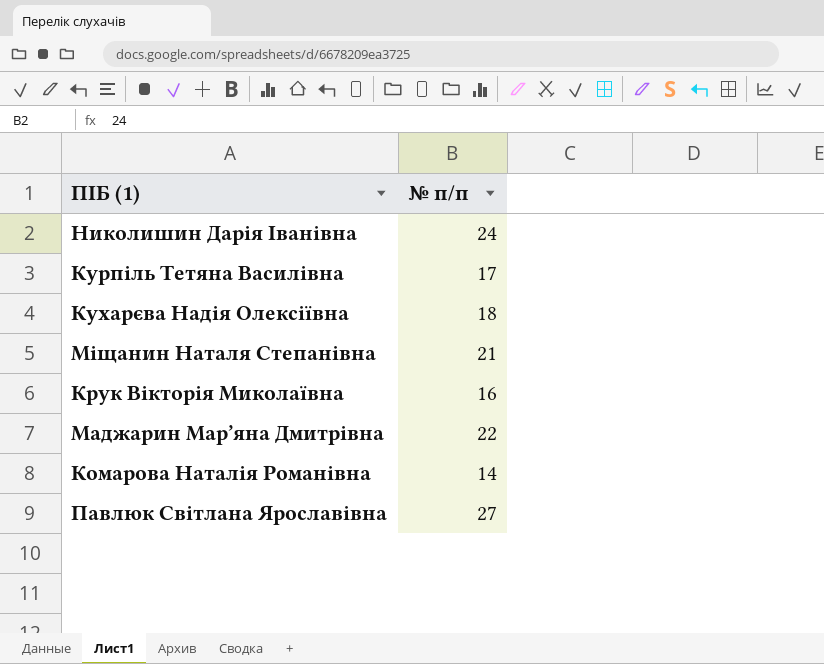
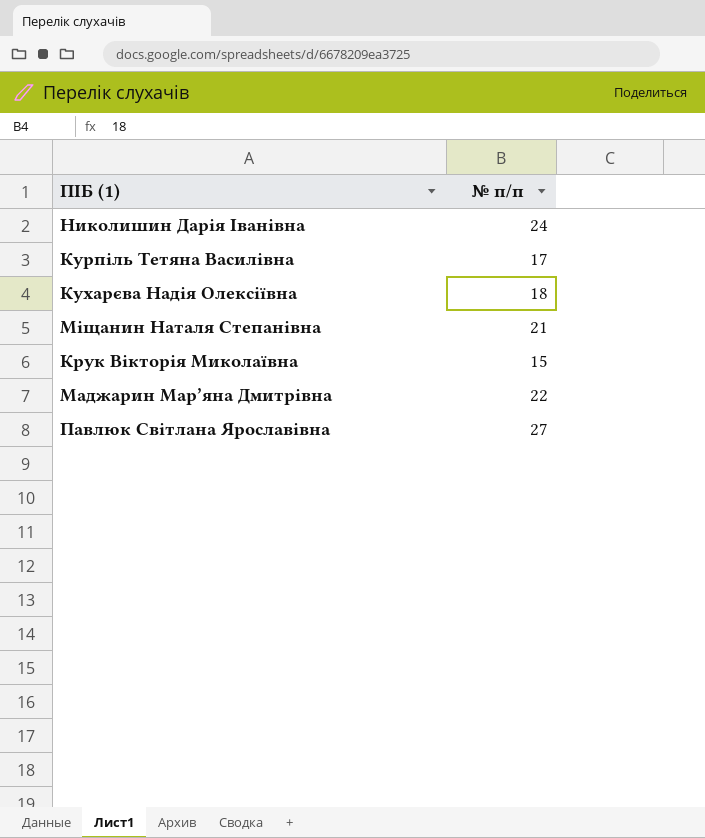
row Комарова Наталія Романівна: 14 -> none
Крук Вікторія Миколаївна | № п/п: 16 -> 15

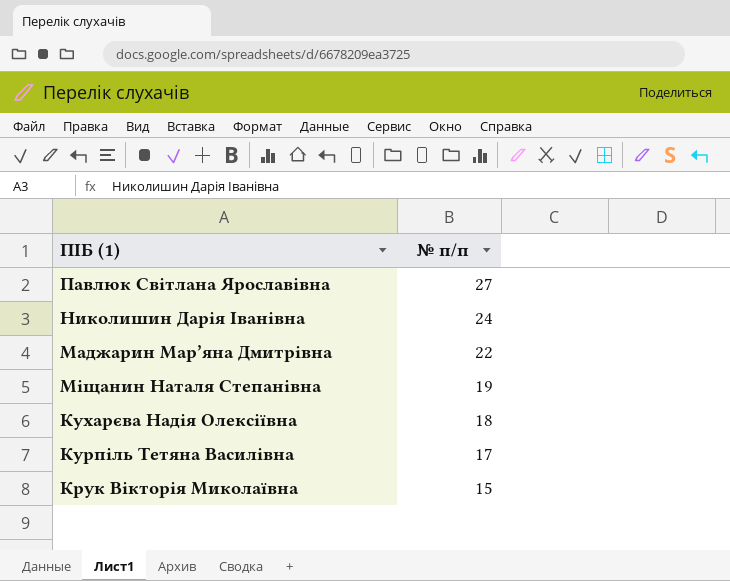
row order: none -> № п/п descending
Міщанин Наталя Степанівна | № п/п: 21 -> 19

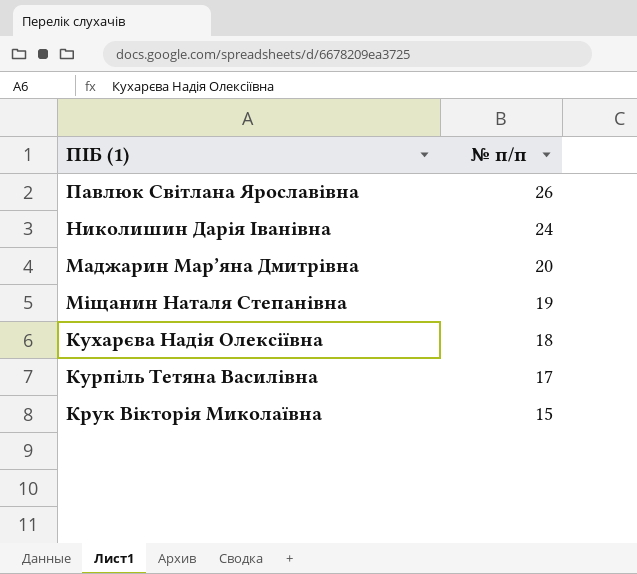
Павлюк Світлана Ярославівна | № п/п: 27 -> 26
Маджарин Мар’яна Дмитрівна | № п/п: 22 -> 20

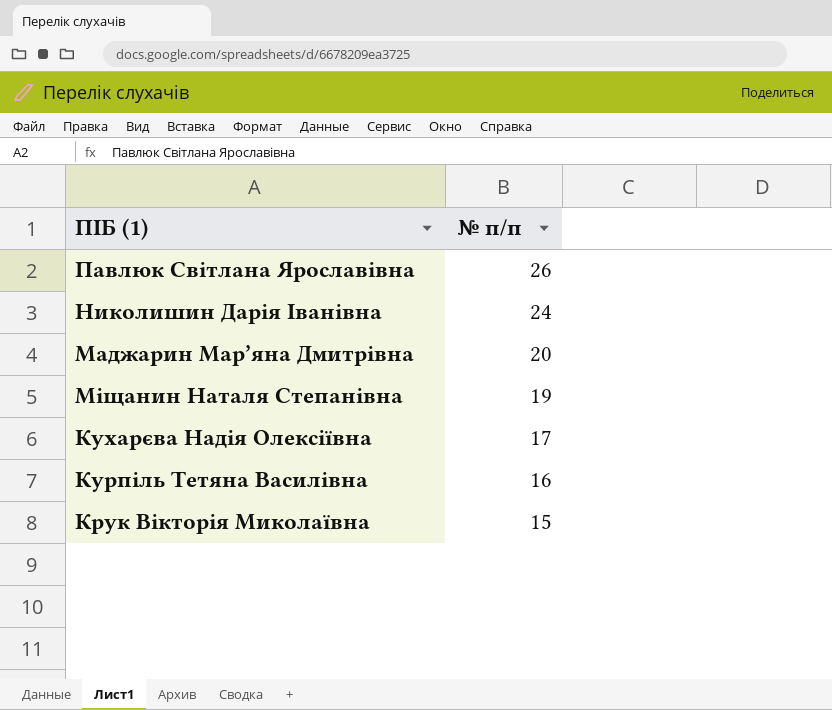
Кухарєва Надія Олексіївна | № п/п: 18 -> 17
Курпіль Тетяна Василівна | № п/п: 17 -> 16

